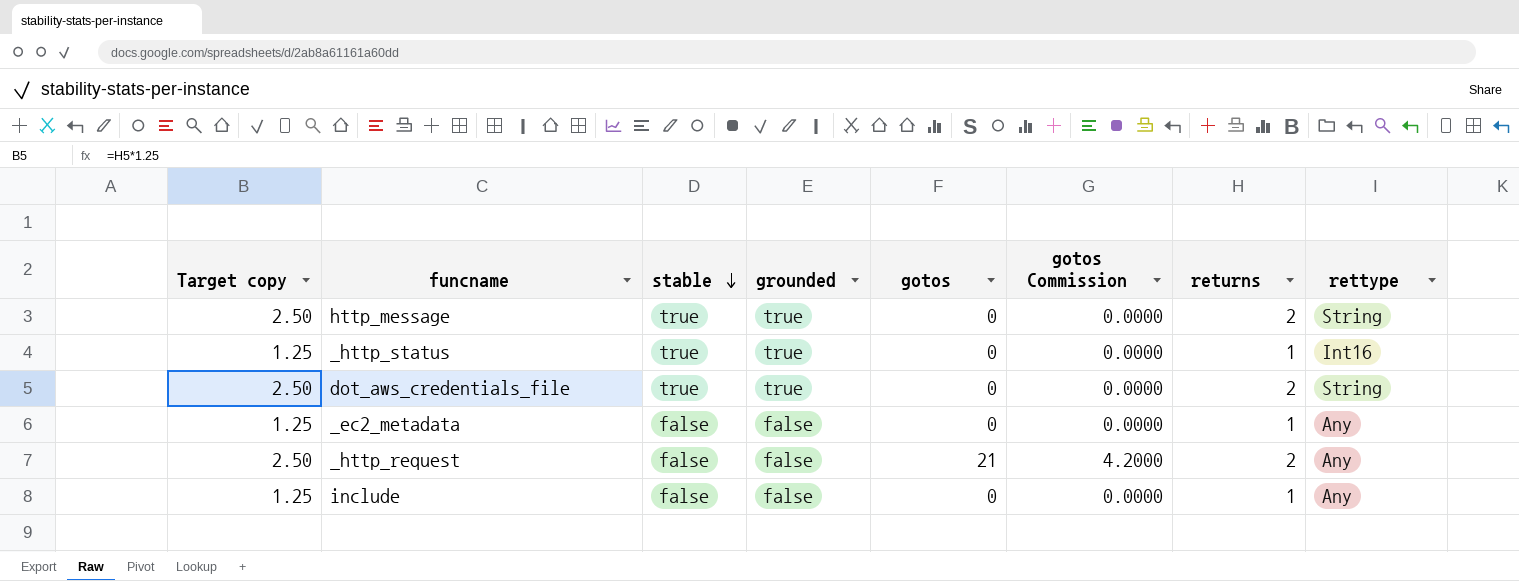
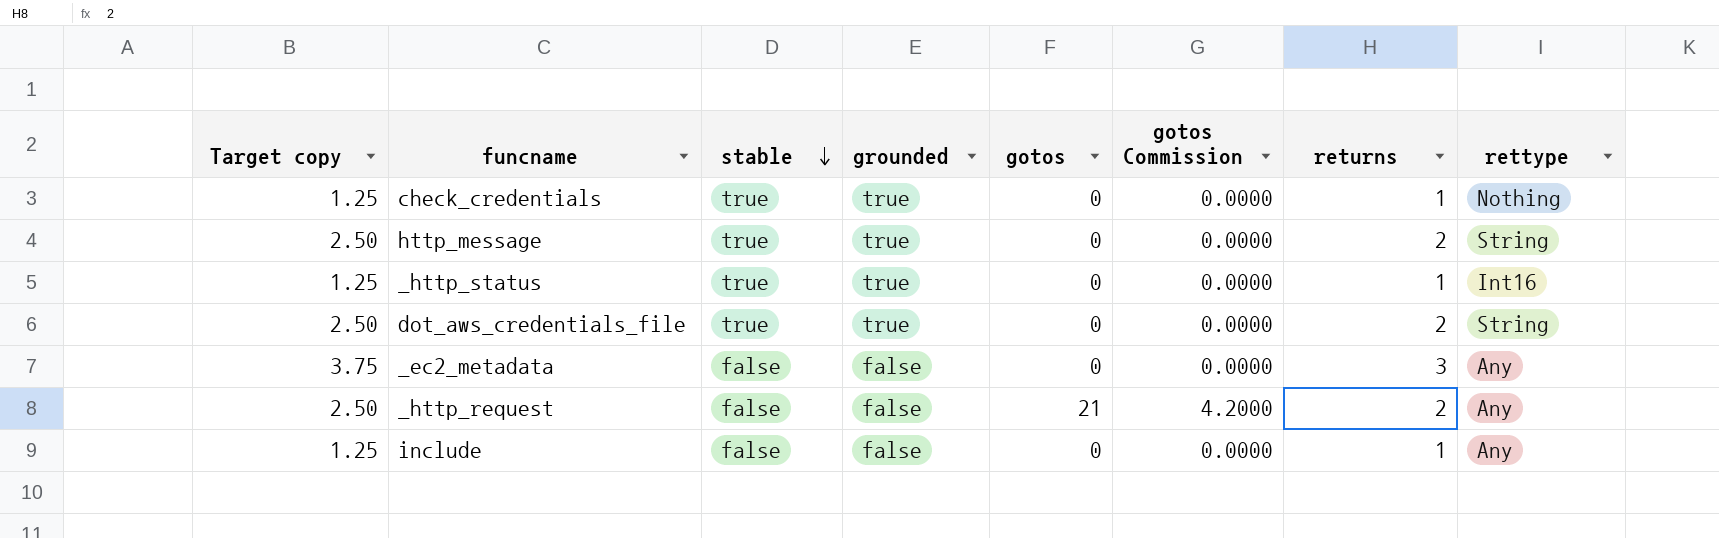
row check_credentials: none -> 1.25 | true | true | 0 | 0.0000 | 1 | Nothing
_ec2_metadata | Target copy: 1.25 -> 3.75
_ec2_metadata | returns: 1 -> 3

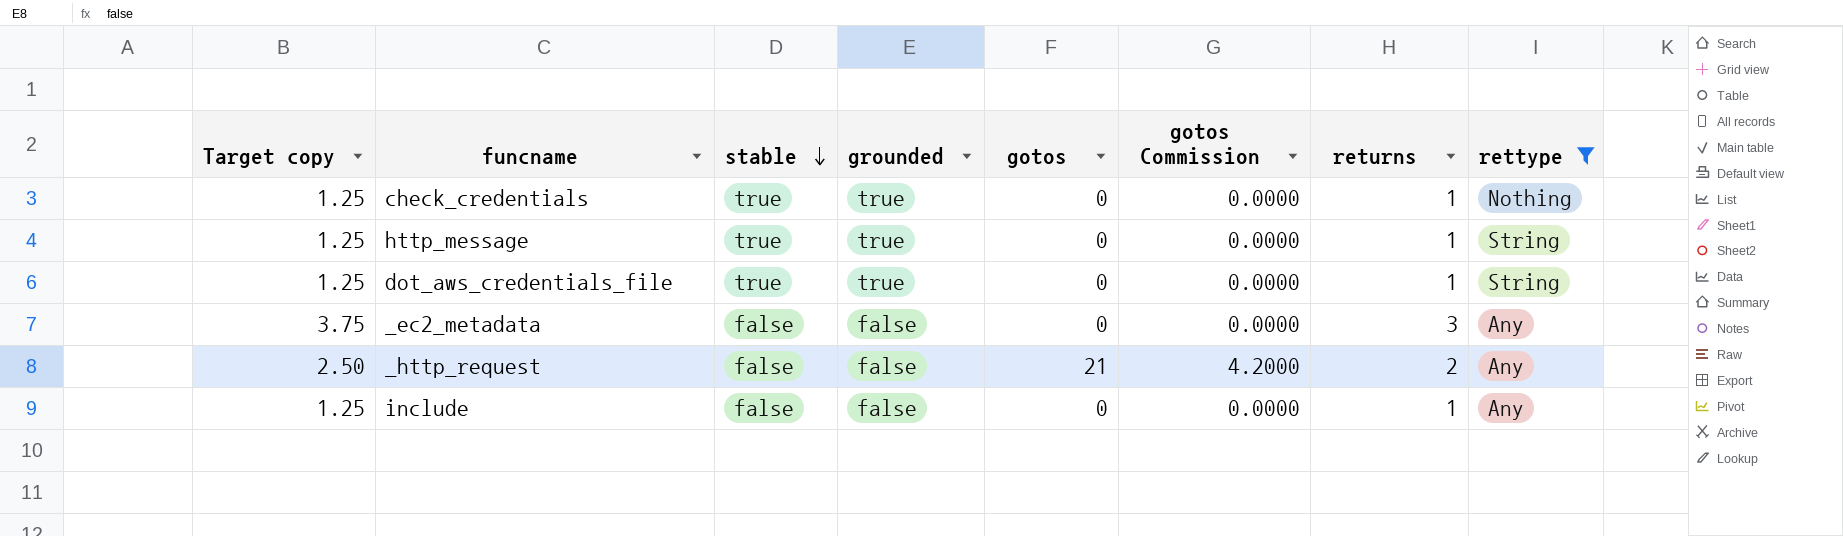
filter: none -> rettype != Int16
http_message | Target copy: 2.50 -> 1.25
http_message | returns: 2 -> 1
dot_aws_credentials_file | Target copy: 2.50 -> 1.25
dot_aws_credentials_file | returns: 2 -> 1

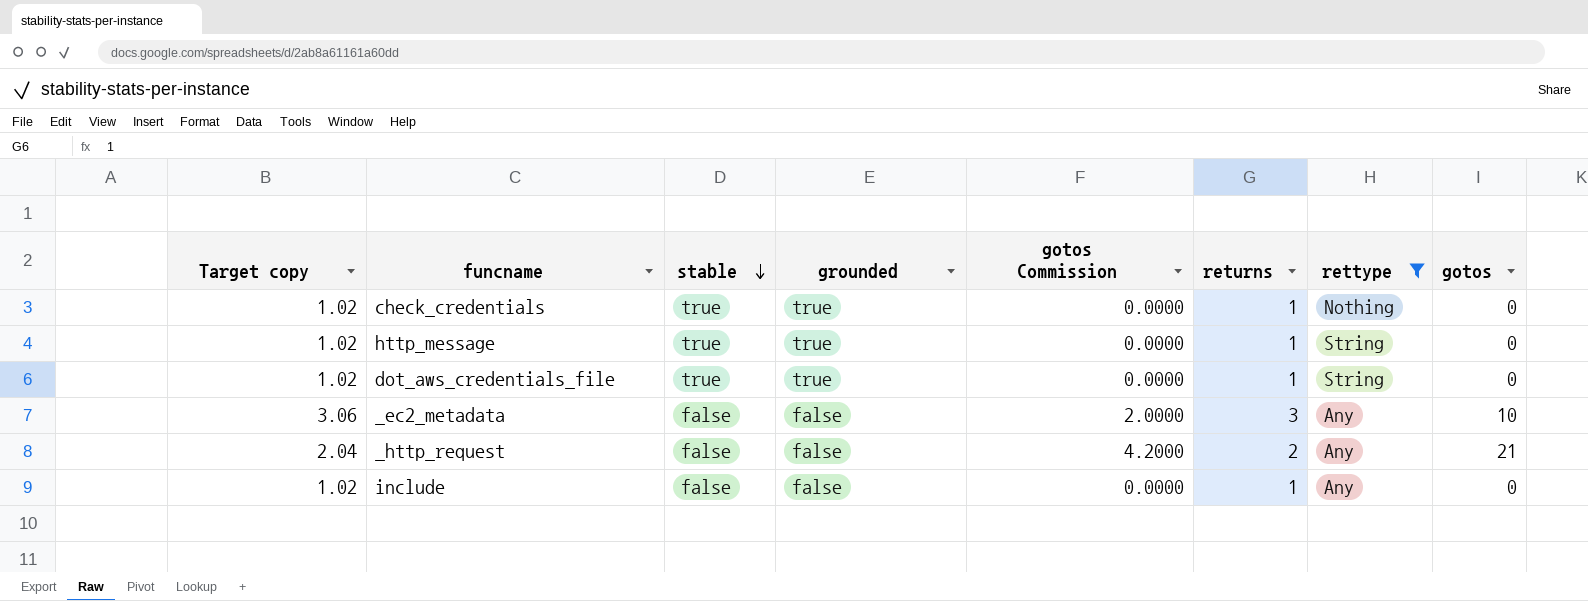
column Target copy | formula: [returns] * 1.25 -> [returns] * 1.02
column gotos | position: 5 -> 8
_ec2_metadata | gotos Commission: 0.0000 -> 2.0000
_ec2_metadata | gotos: 0 -> 10

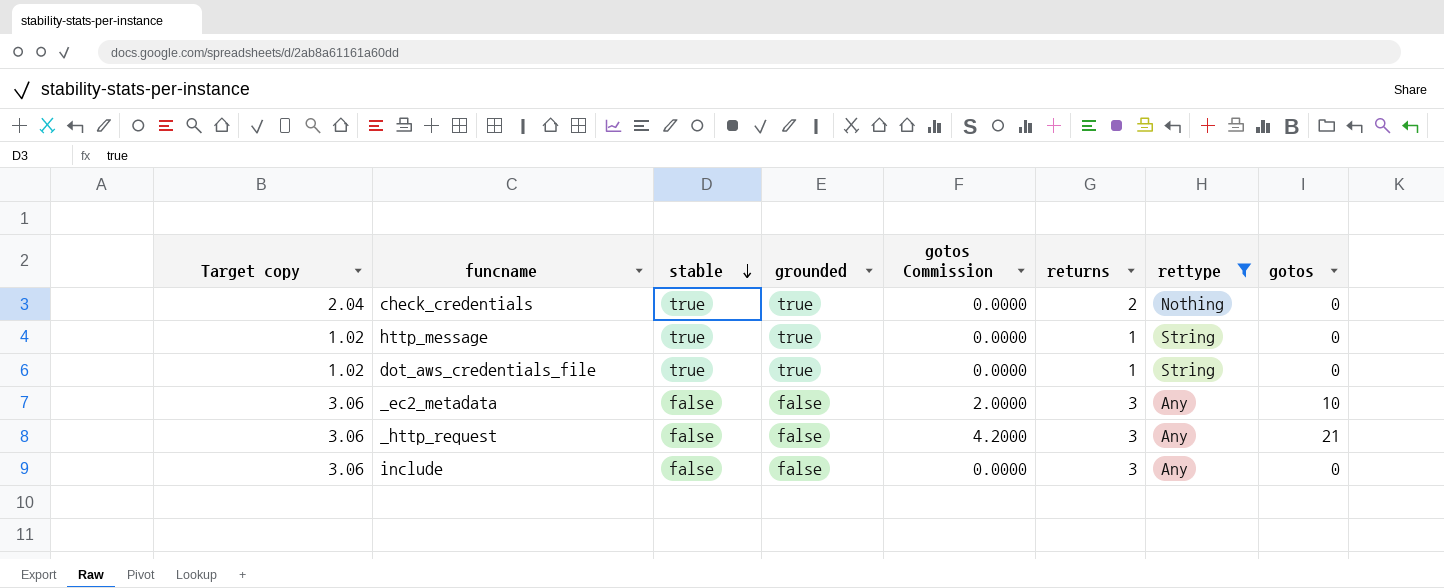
check_credentials | Target copy: 1.02 -> 2.04
check_credentials | returns: 1 -> 2
_http_request | Target copy: 2.04 -> 3.06
_http_request | returns: 2 -> 3
include | Target copy: 1.02 -> 3.06
include | returns: 1 -> 3

